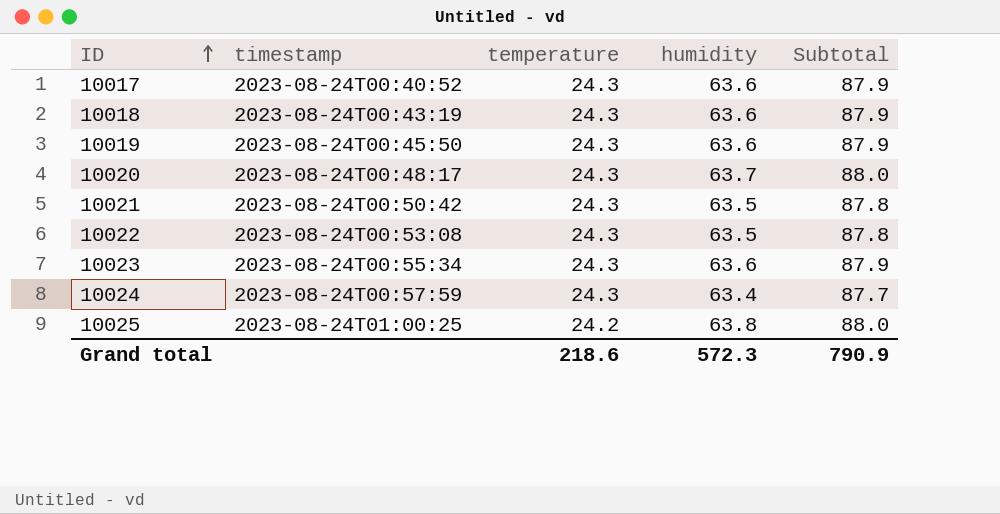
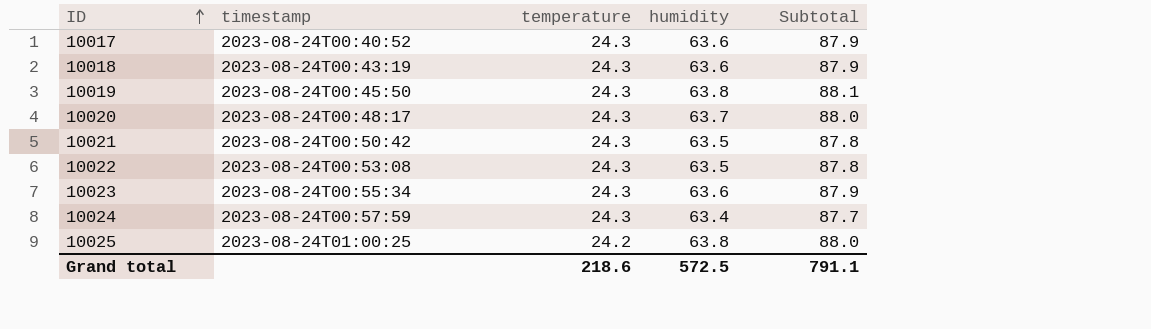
10019 | humidity: 63.6 -> 63.8
10019 | Subtotal: 87.9 -> 88.1
Grand total | humidity: 572.3 -> 572.5
Grand total | Subtotal: 790.9 -> 791.1

